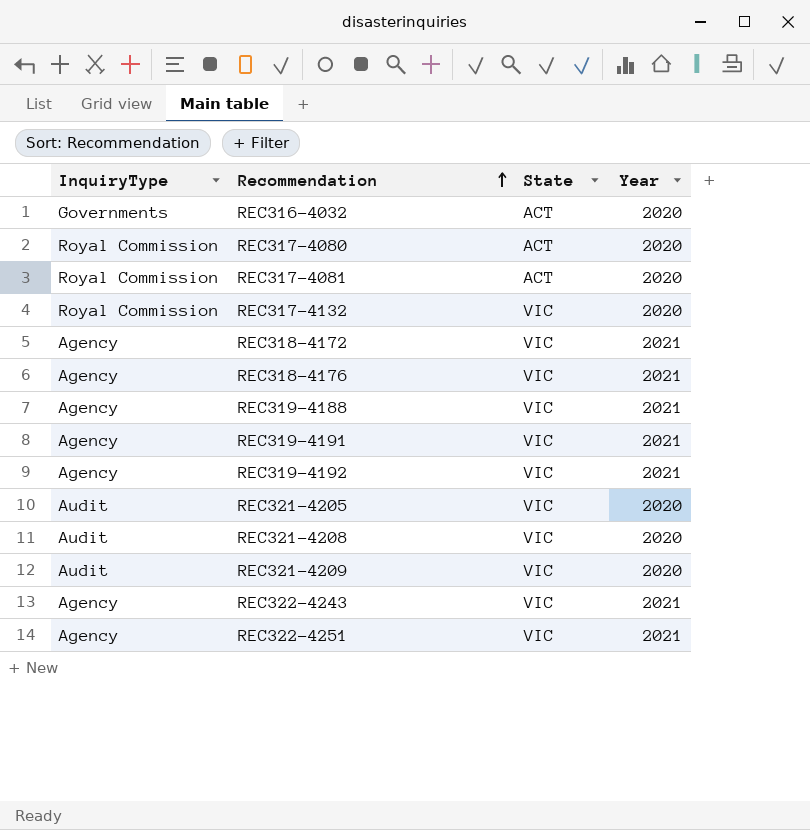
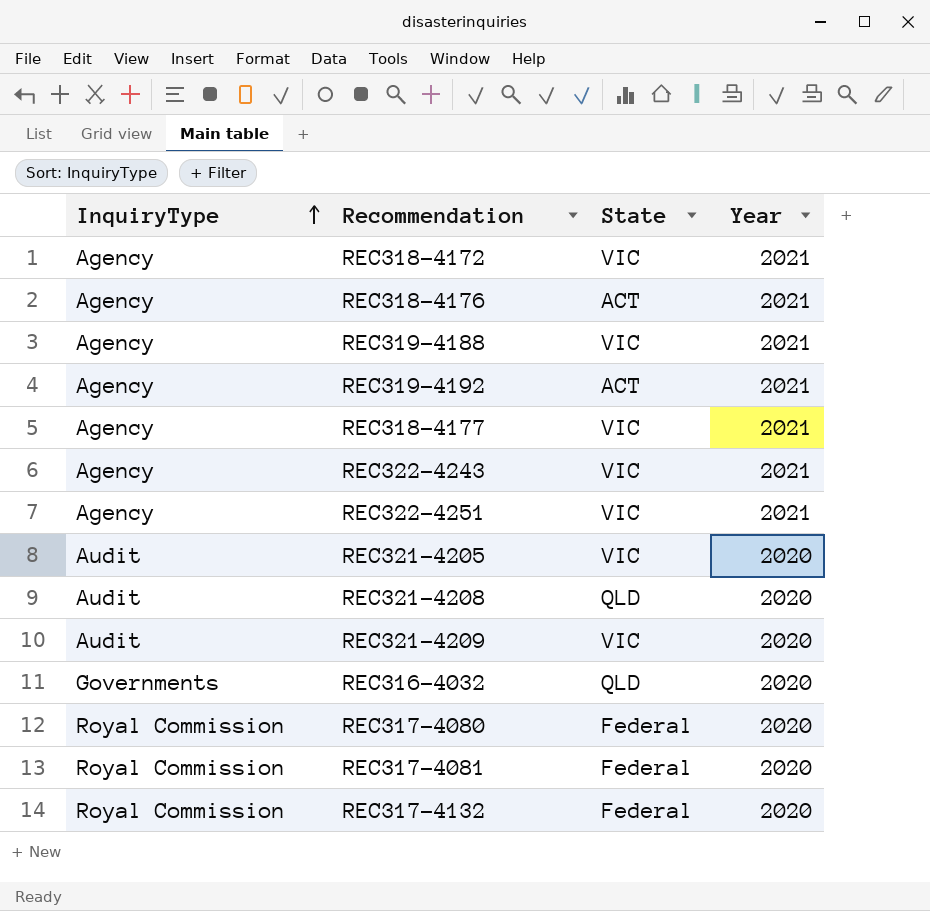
row order: Recommendation ascending -> InquiryType ascending
row REC319-4191: Agency | VIC | 2021 -> none
REC318-4176 | State: VIC -> ACT
REC319-4192 | State: VIC -> ACT
row REC318-4177: none -> Agency | VIC | 2021
REC321-4208 | State: VIC -> QLD
REC316-4032 | State: ACT -> QLD
REC317-4080 | State: ACT -> Federal
REC317-4081 | State: ACT -> Federal
REC317-4132 | State: VIC -> Federal

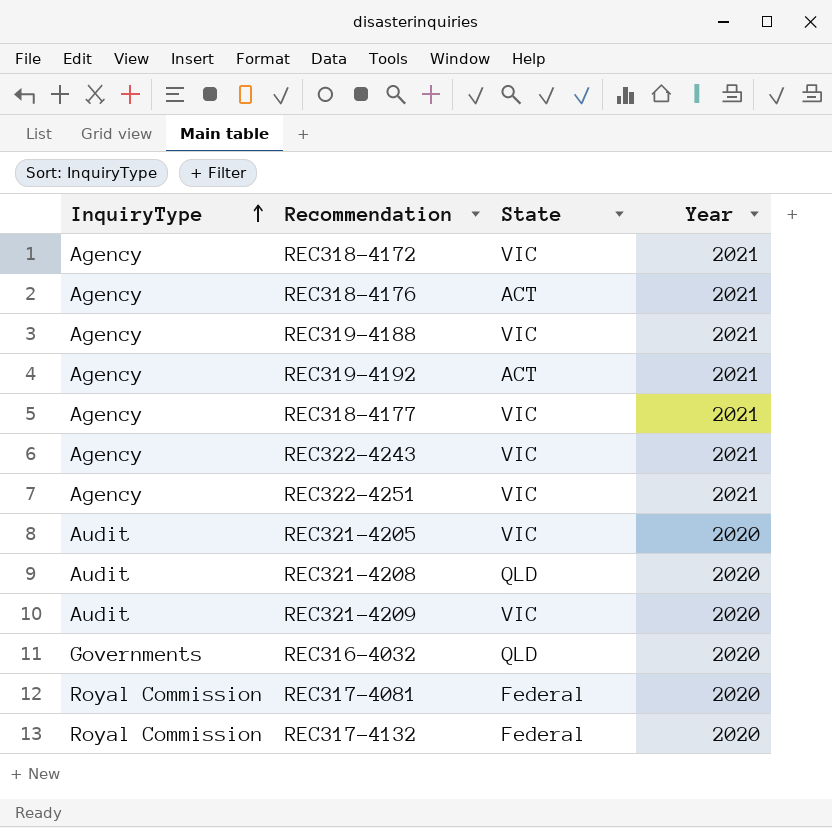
row REC317-4080: Royal Commission | Federal | 2020 -> none

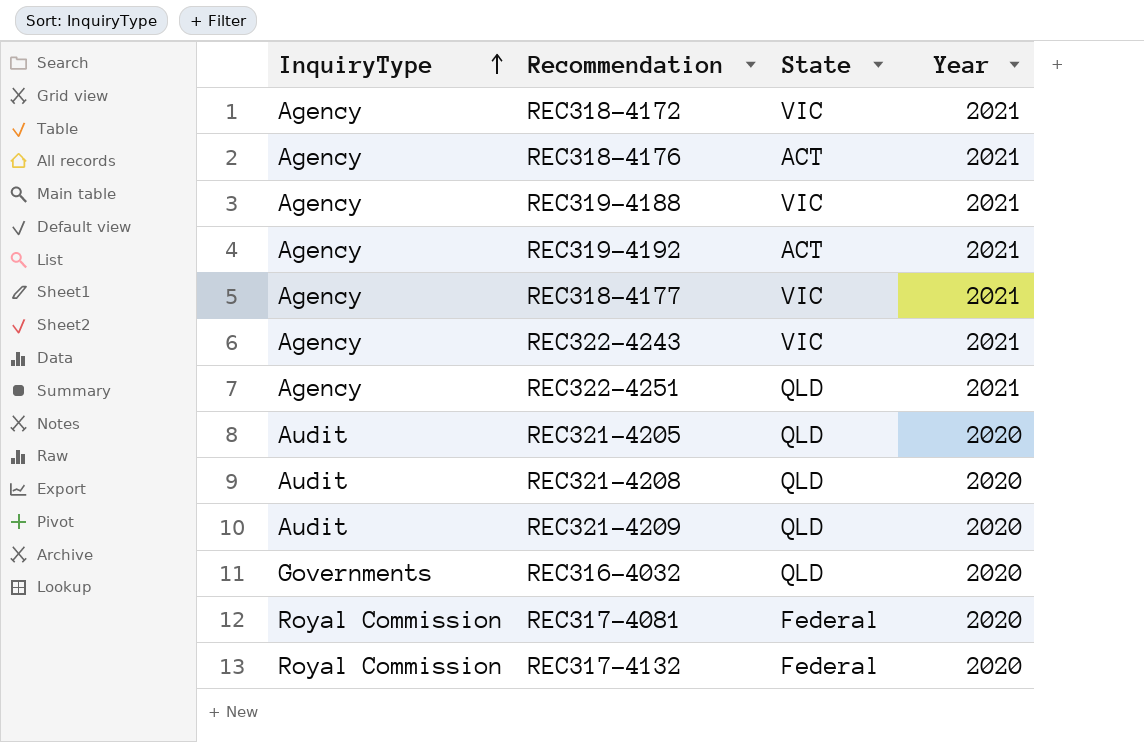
REC322-4251 | State: VIC -> QLD
REC321-4205 | State: VIC -> QLD
REC321-4209 | State: VIC -> QLD

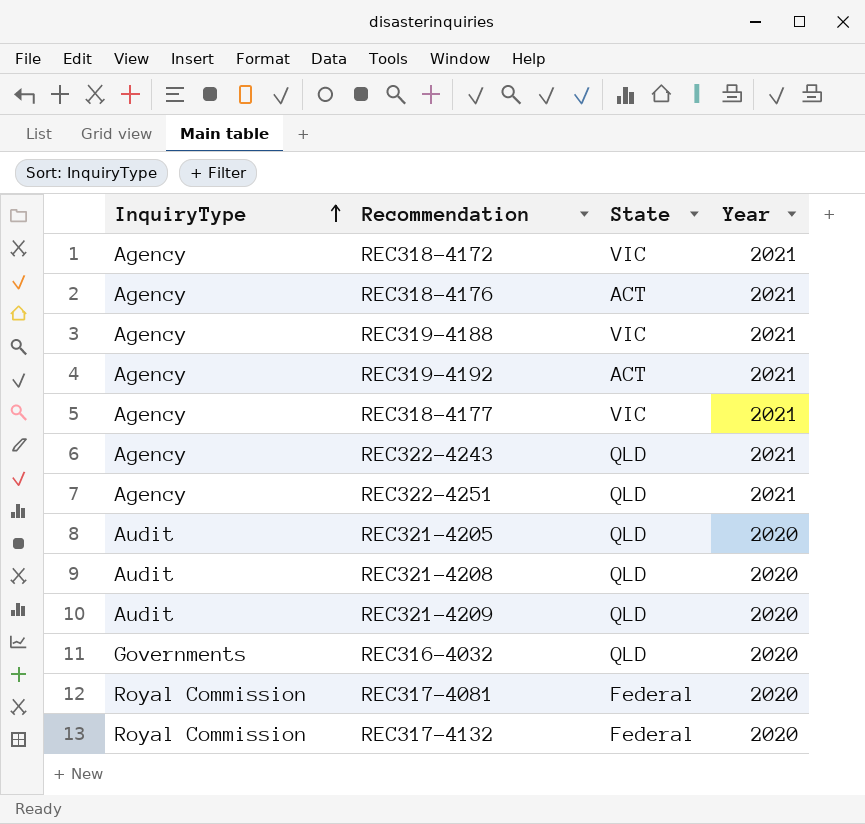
REC322-4243 | State: VIC -> QLD

